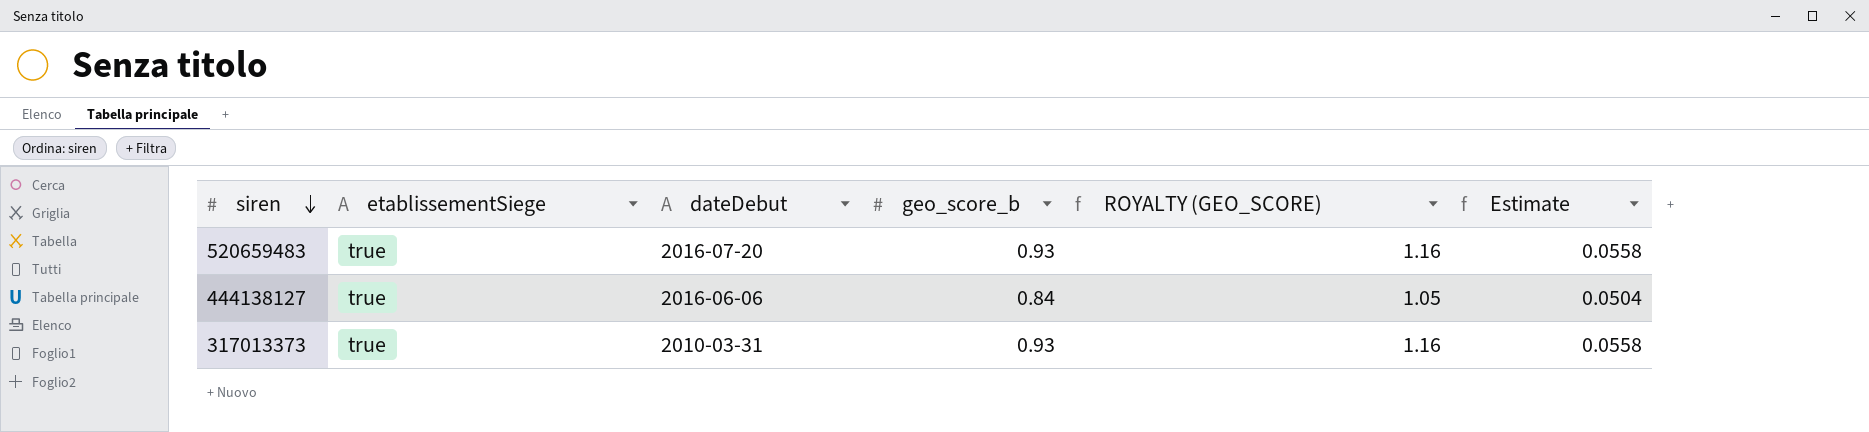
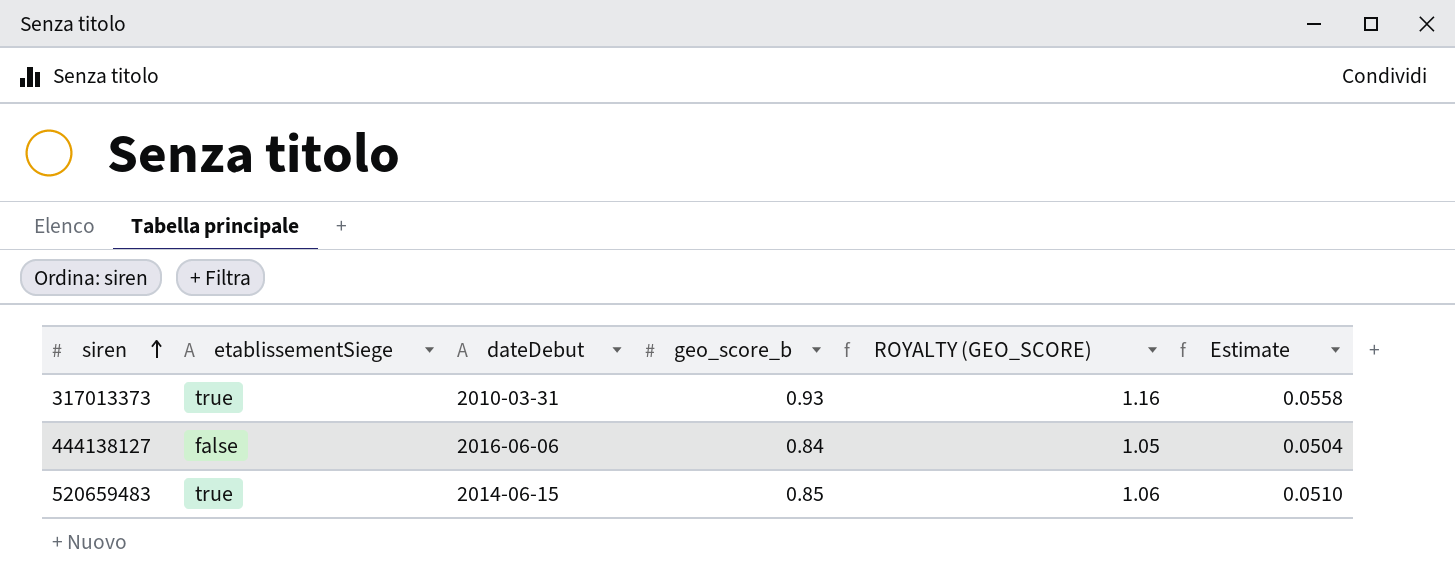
row order: siren descending -> siren ascending
444138127 | etablissementSiege: true -> false
520659483 | dateDebut: 2016-07-20 -> 2014-06-15
520659483 | geo_score_b: 0.93 -> 0.85
520659483 | ROYALTY (GEO_SCORE): 1.16 -> 1.06
520659483 | Estimate: 0.0558 -> 0.0510

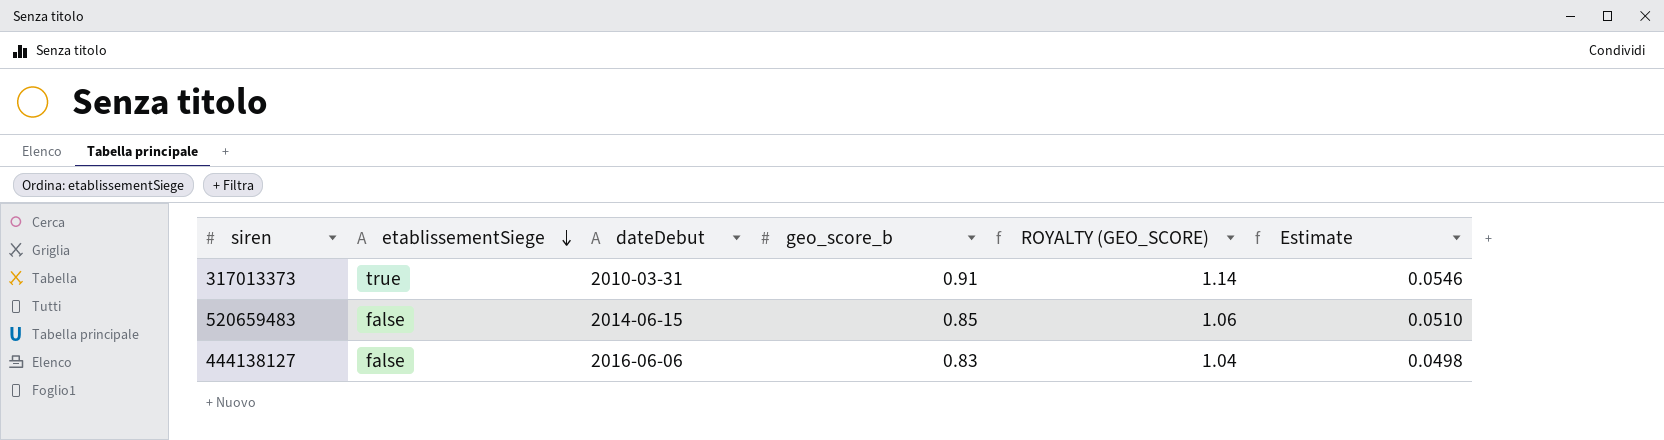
row order: siren ascending -> etablissementSiege descending
317013373 | geo_score_b: 0.93 -> 0.91
317013373 | ROYALTY (GEO_SCORE): 1.16 -> 1.14
317013373 | Estimate: 0.0558 -> 0.0546
520659483 | etablissementSiege: true -> false
444138127 | geo_score_b: 0.84 -> 0.83
444138127 | ROYALTY (GEO_SCORE): 1.05 -> 1.04
444138127 | Estimate: 0.0504 -> 0.0498

